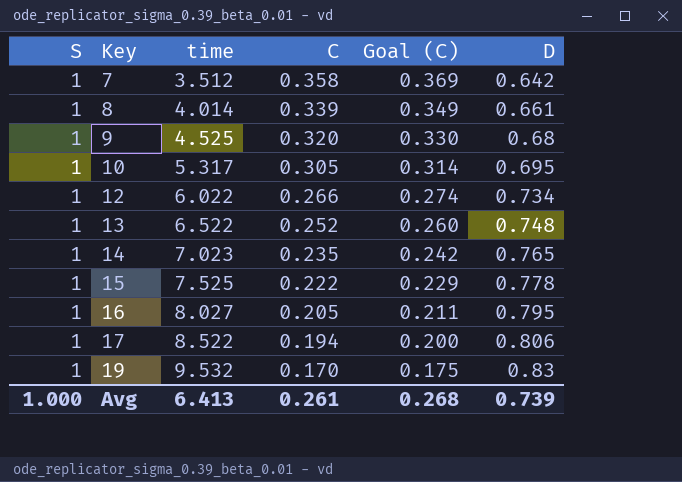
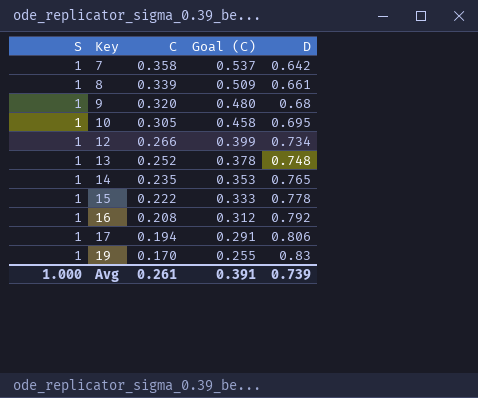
column time | position: 3 -> none
column Goal (C) | formula: [C] * 1.03 -> [C] * 1.5
16 | C: 0.205 -> 0.208
16 | D: 0.795 -> 0.792
Avg | Goal (C): 0.268 -> 0.391

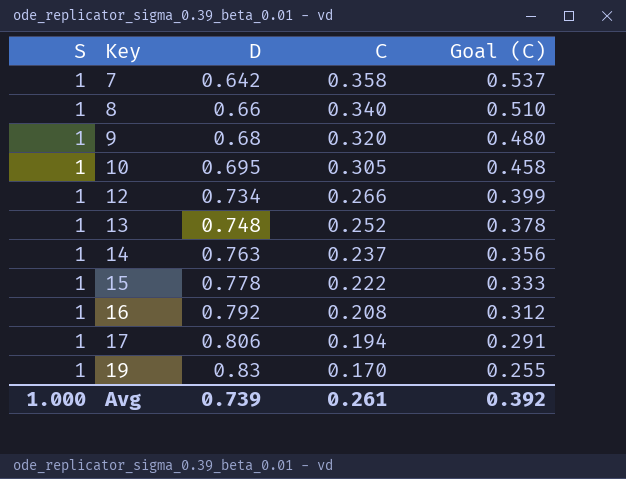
column D | position: 5 -> 3
8 | D: 0.661 -> 0.66
8 | C: 0.339 -> 0.340
8 | Goal (C): 0.509 -> 0.510
14 | D: 0.765 -> 0.763
14 | C: 0.235 -> 0.237
14 | Goal (C): 0.353 -> 0.356
Avg | Goal (C): 0.391 -> 0.392

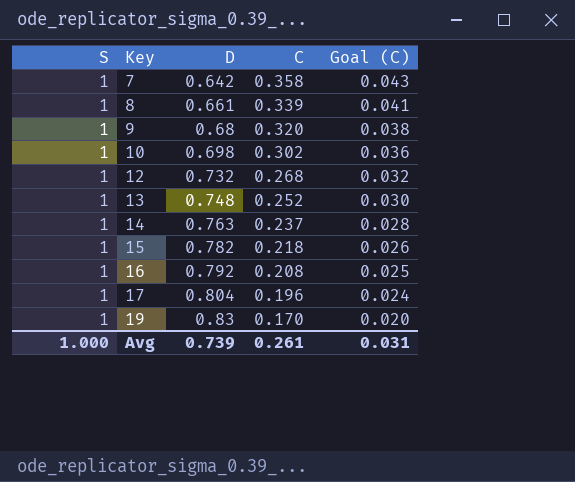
column Goal (C) | formula: [C] * 1.5 -> [C] * 0.12
8 | D: 0.66 -> 0.661
8 | C: 0.340 -> 0.339
10 | D: 0.695 -> 0.698
10 | C: 0.305 -> 0.302
12 | D: 0.734 -> 0.732
12 | C: 0.266 -> 0.268
15 | D: 0.778 -> 0.782
15 | C: 0.222 -> 0.218
17 | D: 0.806 -> 0.804
17 | C: 0.194 -> 0.196
Avg | Goal (C): 0.392 -> 0.031

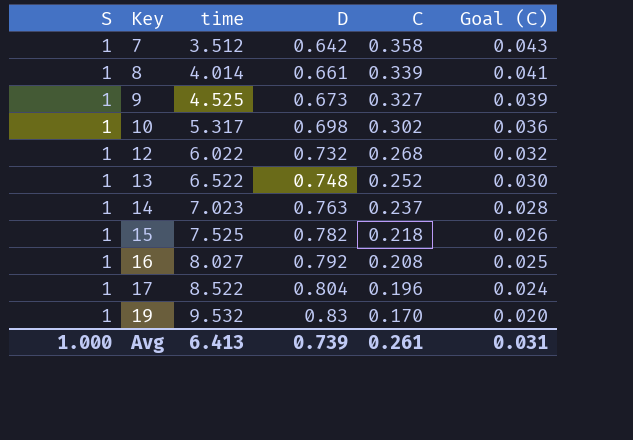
column time | position: none -> 3
9 | D: 0.68 -> 0.673
9 | C: 0.320 -> 0.327
9 | Goal (C): 0.038 -> 0.039

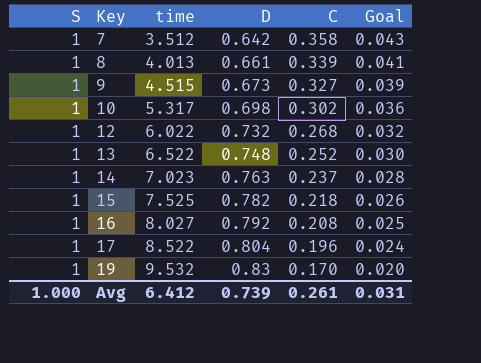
column name: Goal (C) -> Goal
8 | time: 4.014 -> 4.013
9 | time: 4.525 -> 4.515
Avg | time: 6.413 -> 6.412

